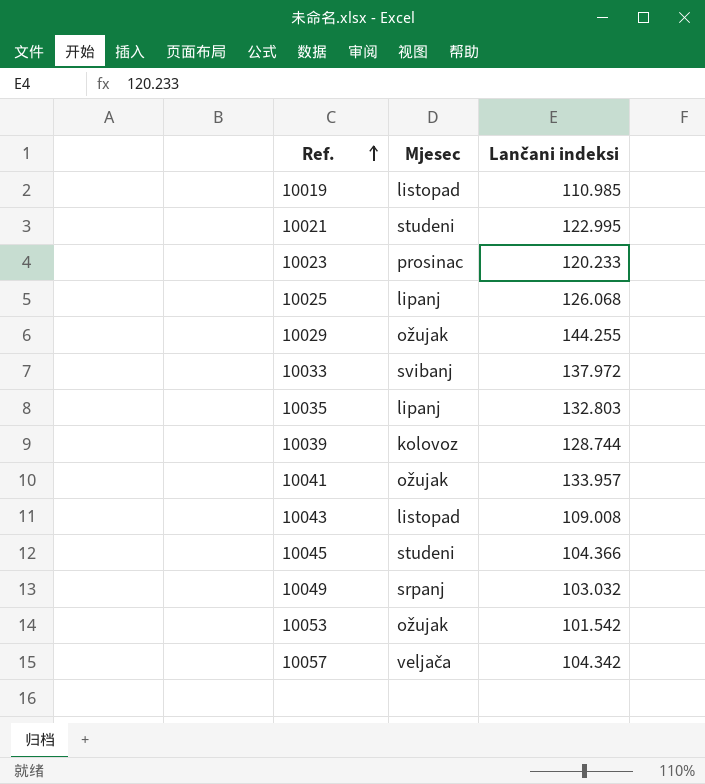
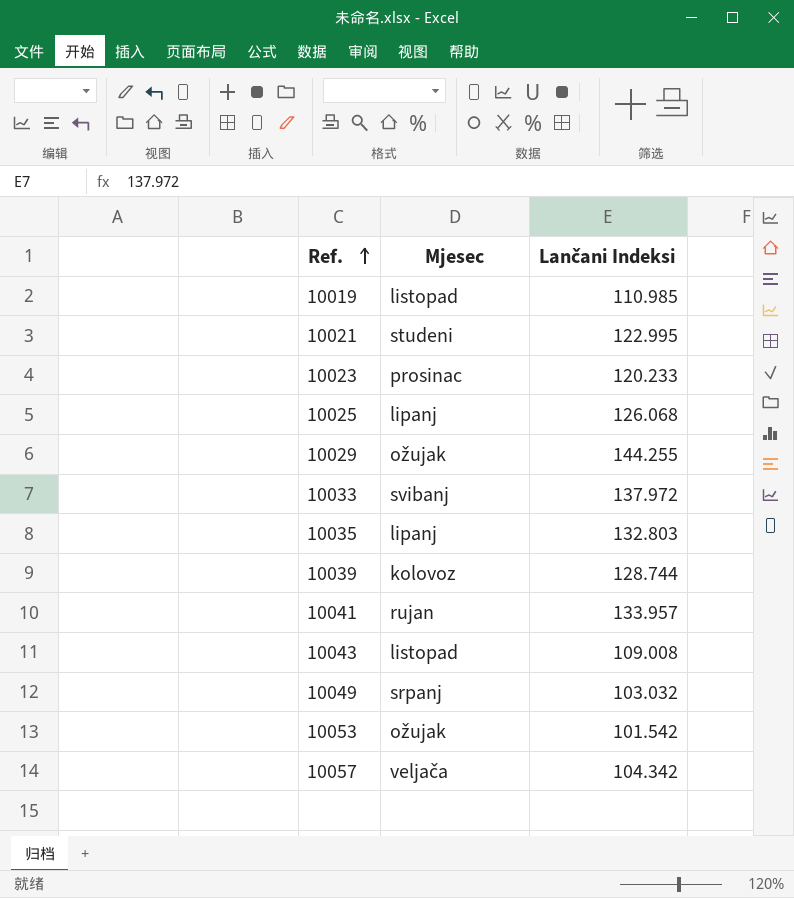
column name: Lančani indeksi -> Lančani Indeksi
row 10045: studeni | 104.366 -> none
10041 | Mjesec: ožujak -> rujan

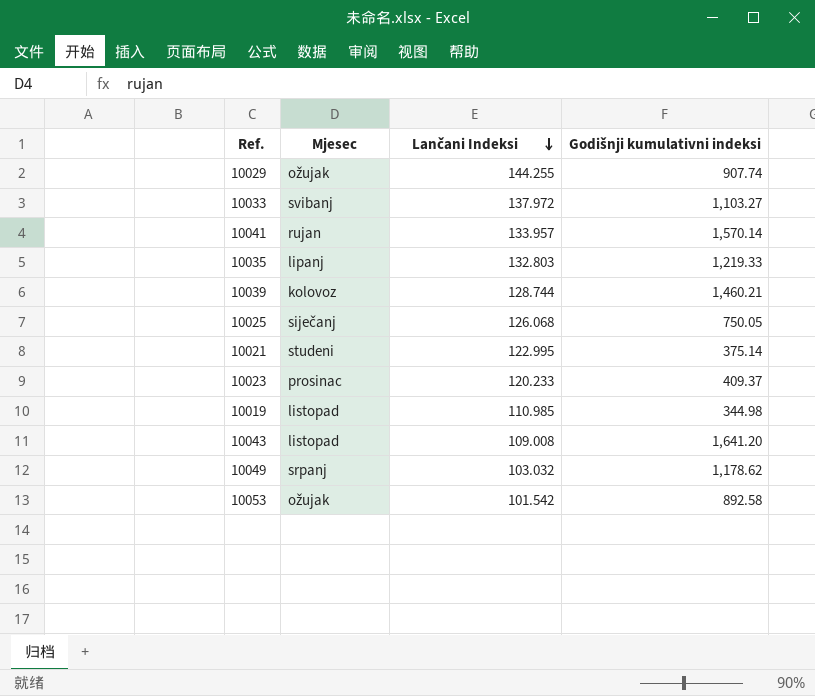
row order: Ref. ascending -> Lančani Indeksi descending
column Godišnji kumulativni indeksi | position: none -> 4
row 10057: veljača | 104.342 -> none
10025 | Mjesec: lipanj -> siječanj

